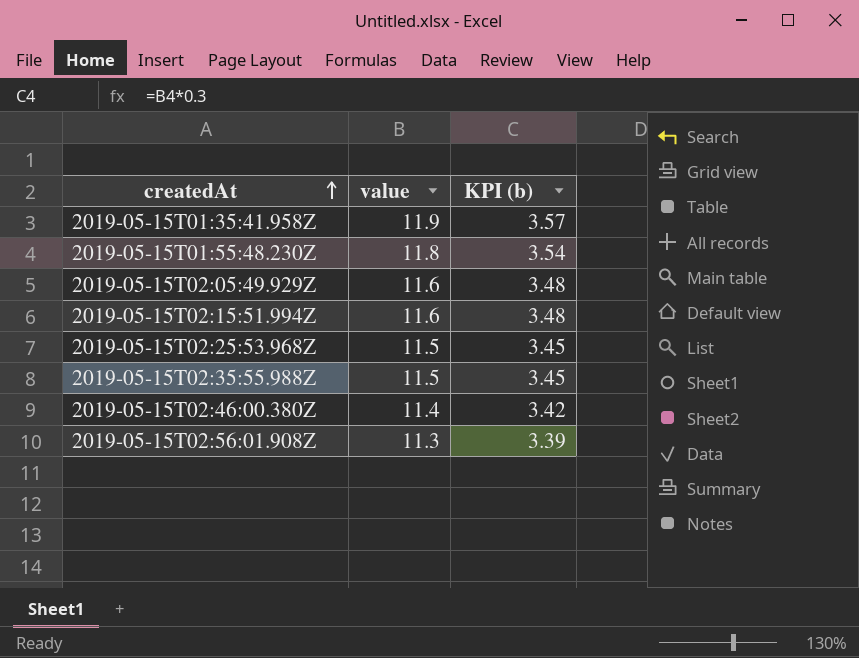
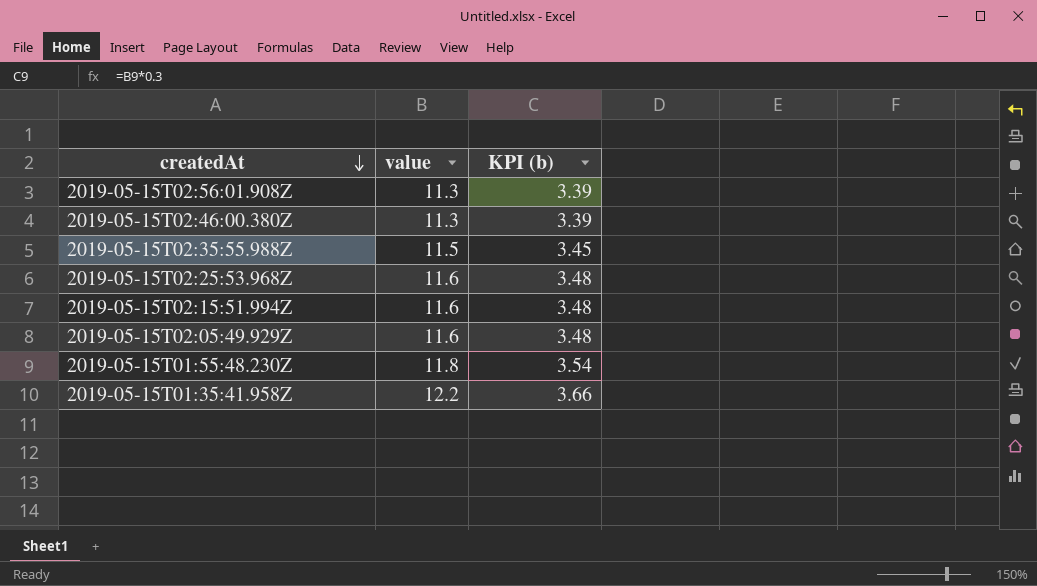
row order: createdAt ascending -> createdAt descending
2019-05-15T02:46:00.380Z | value: 11.4 -> 11.3
2019-05-15T02:46:00.380Z | KPI (b): 3.42 -> 3.39
2019-05-15T02:25:53.968Z | value: 11.5 -> 11.6
2019-05-15T02:25:53.968Z | KPI (b): 3.45 -> 3.48
2019-05-15T01:35:41.958Z | value: 11.9 -> 12.2
2019-05-15T01:35:41.958Z | KPI (b): 3.57 -> 3.66

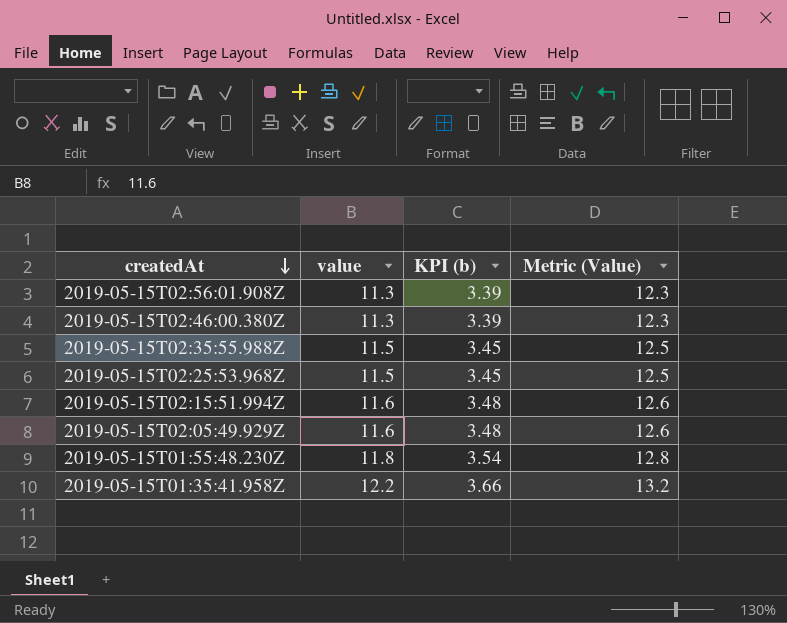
column Metric (Value) | formula: none -> [value] + 1
2019-05-15T02:25:53.968Z | value: 11.6 -> 11.5
2019-05-15T02:25:53.968Z | KPI (b): 3.48 -> 3.45

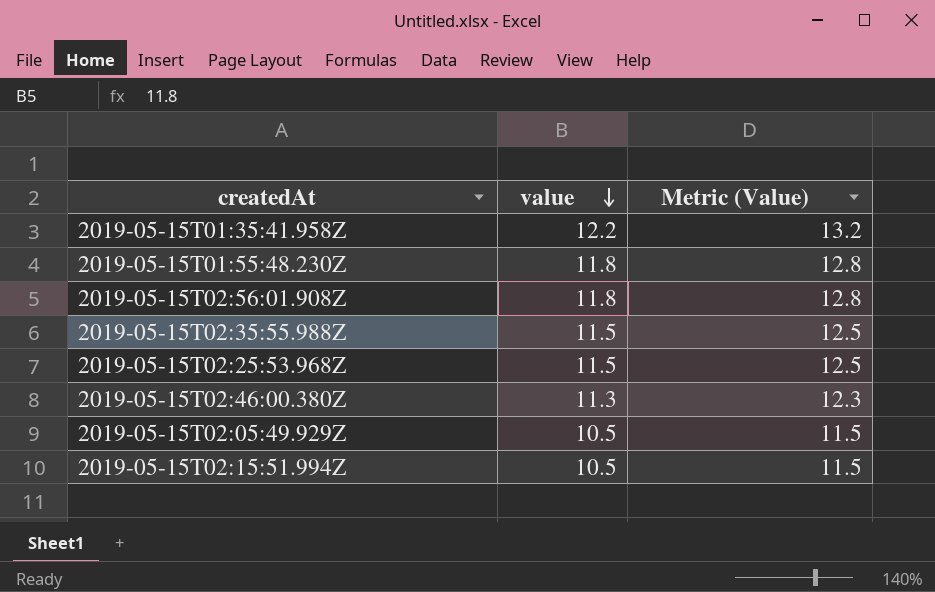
row order: createdAt descending -> value descending
column KPI (b) | formula: [value] * 0.3 -> none
2019-05-15T02:56:01.908Z | value: 11.3 -> 11.8
2019-05-15T02:56:01.908Z | Metric (Value): 12.3 -> 12.8
2019-05-15T02:05:49.929Z | value: 11.6 -> 10.5
2019-05-15T02:05:49.929Z | Metric (Value): 12.6 -> 11.5
2019-05-15T02:15:51.994Z | value: 11.6 -> 10.5
2019-05-15T02:15:51.994Z | Metric (Value): 12.6 -> 11.5

